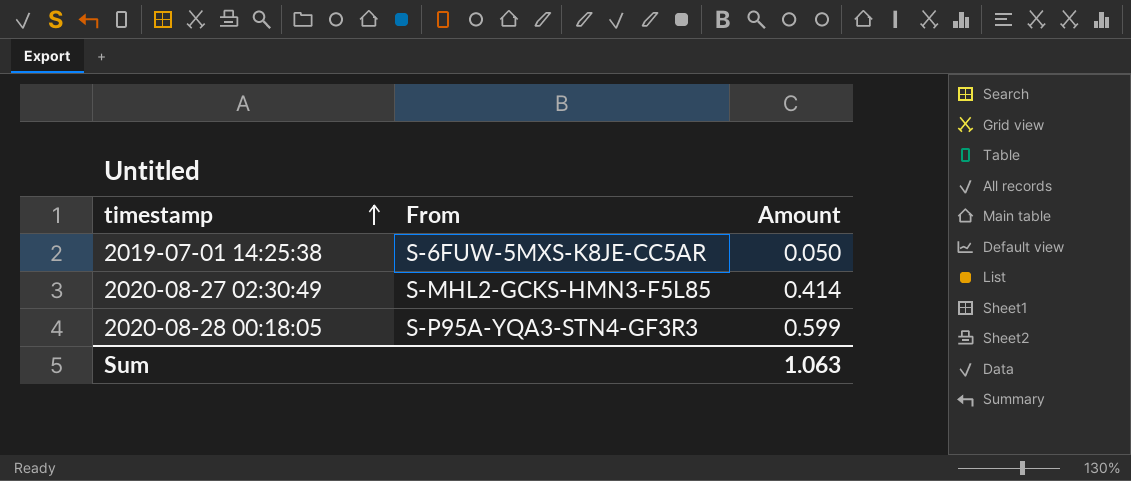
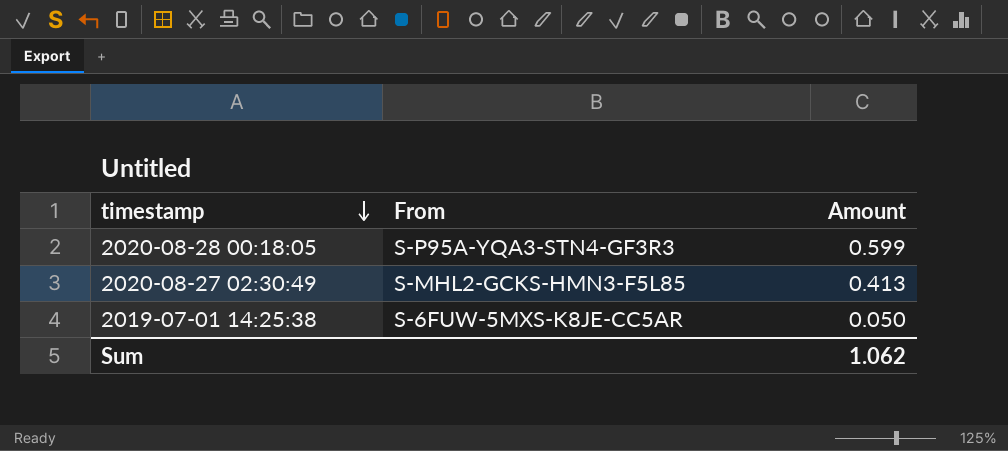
row order: timestamp ascending -> timestamp descending
2020-08-27 02:30:49 | Amount: 0.414 -> 0.413
Sum | Amount: 1.063 -> 1.062

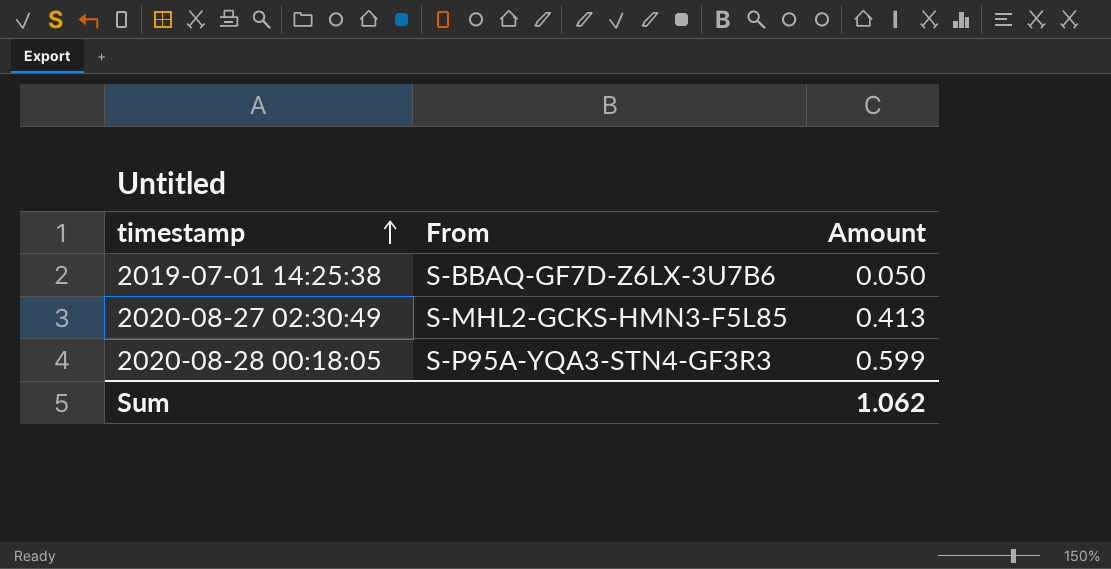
row order: timestamp descending -> timestamp ascending
2019-07-01 14:25:38 | From: S-6FUW-5MXS-K8JE-CC5AR -> S-BBAQ-GF7D-Z6LX-3U7B6

